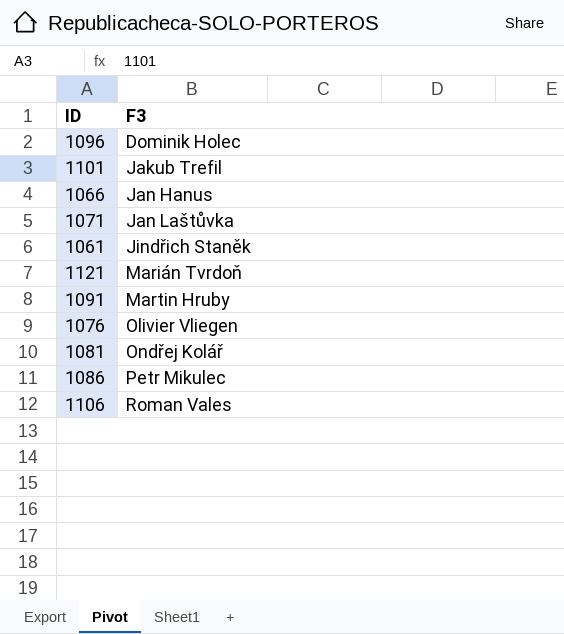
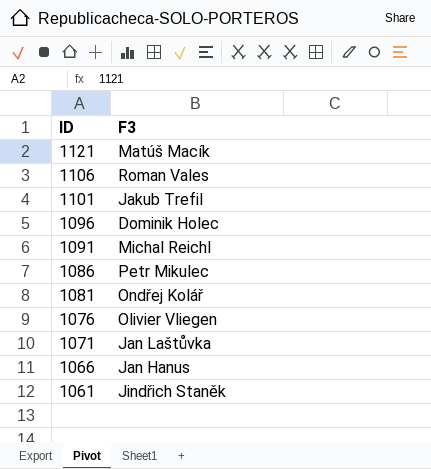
row order: F3 ascending -> ID descending
1121 | F3: Marián Tvrdoň -> Matúš Macík
1091 | F3: Martin Hruby -> Michal Reichl

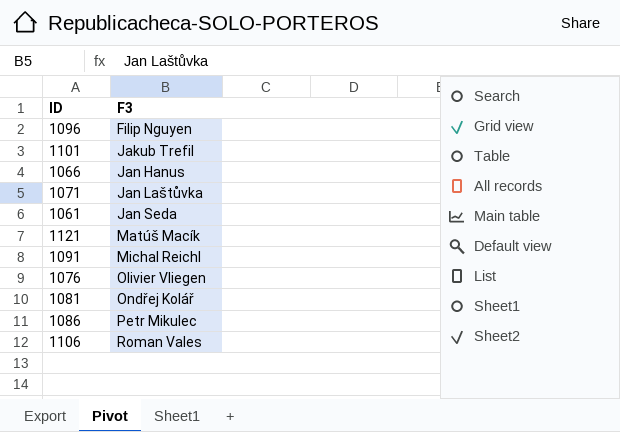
row order: ID descending -> F3 ascending
1096 | F3: Dominik Holec -> Filip Nguyen
1061 | F3: Jindřich Staněk -> Jan Seda

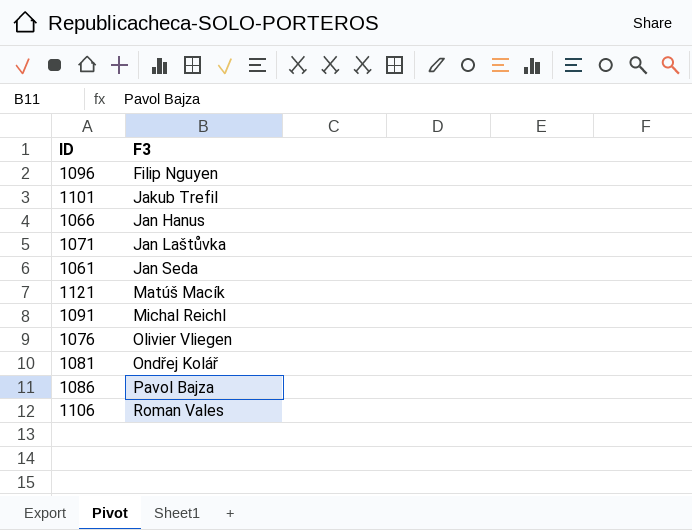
1086 | F3: Petr Mikulec -> Pavol Bajza

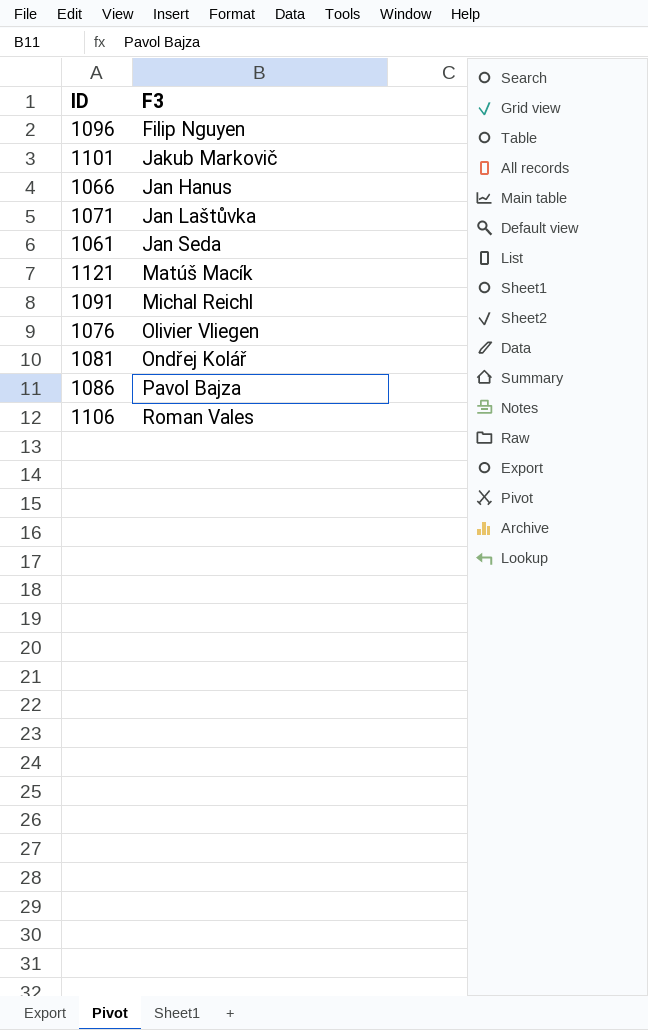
1101 | F3: Jakub Trefil -> Jakub Markovič

